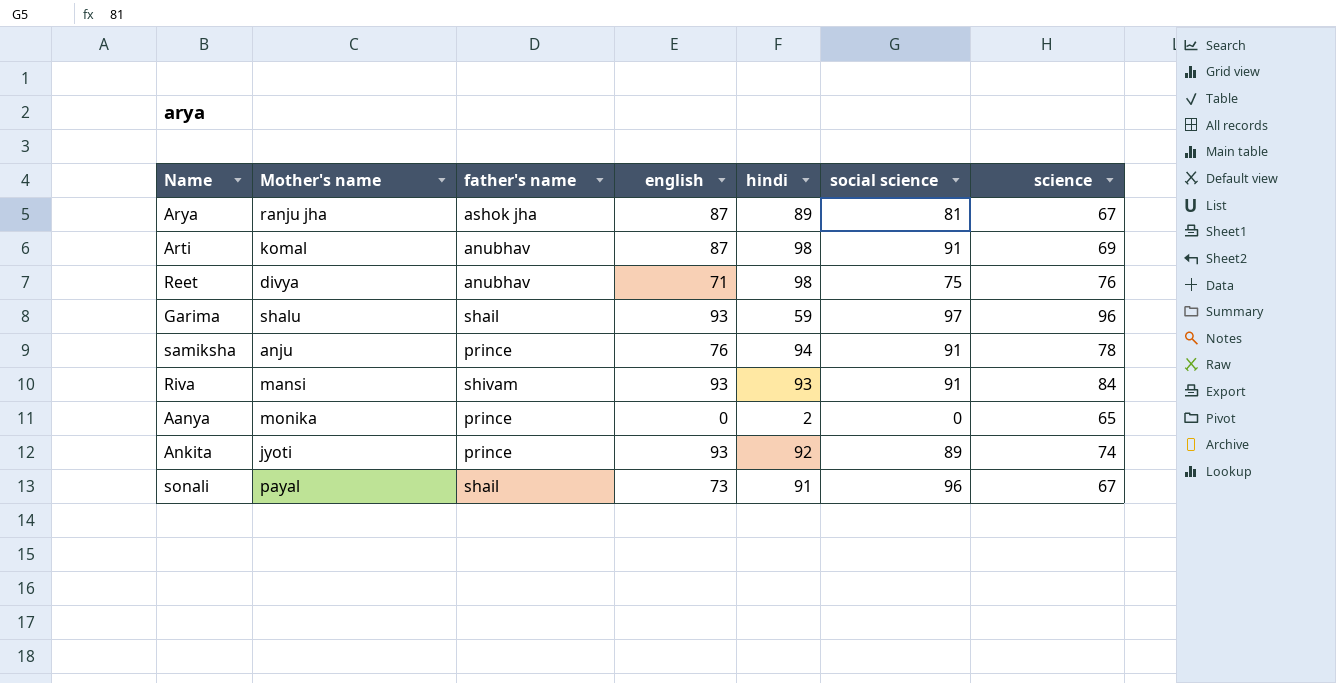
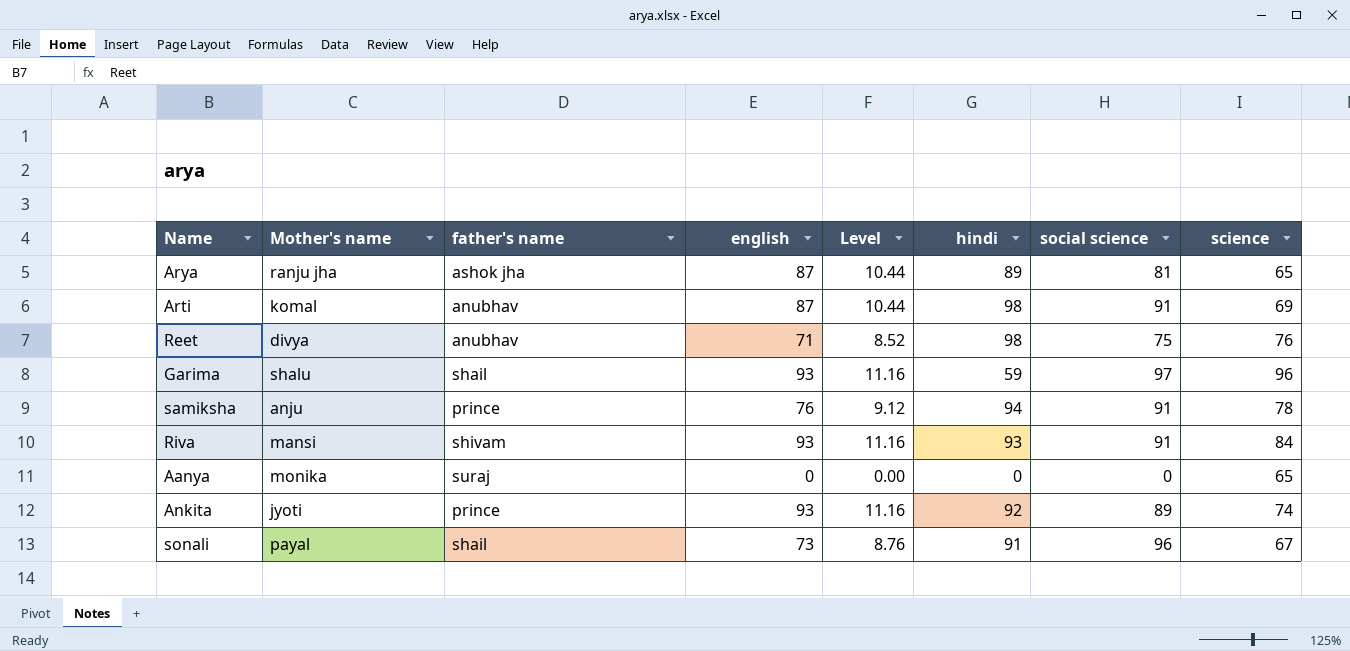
column Level | formula: none -> [english] * 0.12
Arya | science: 67 -> 65
Aanya | father's name: prince -> suraj
Aanya | hindi: 2 -> 0

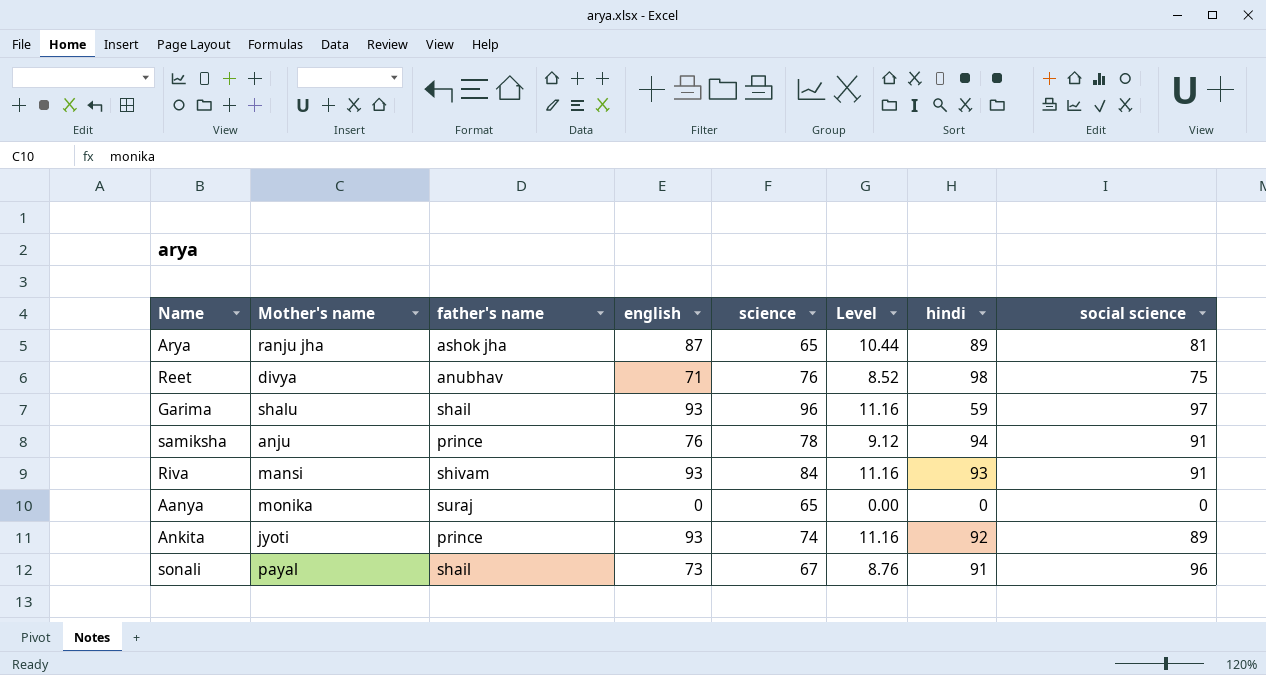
column science | position: 8 -> 5
row Arti: komal | anubhav | 87 | 10.44 | 98 | 91 | 69 -> none

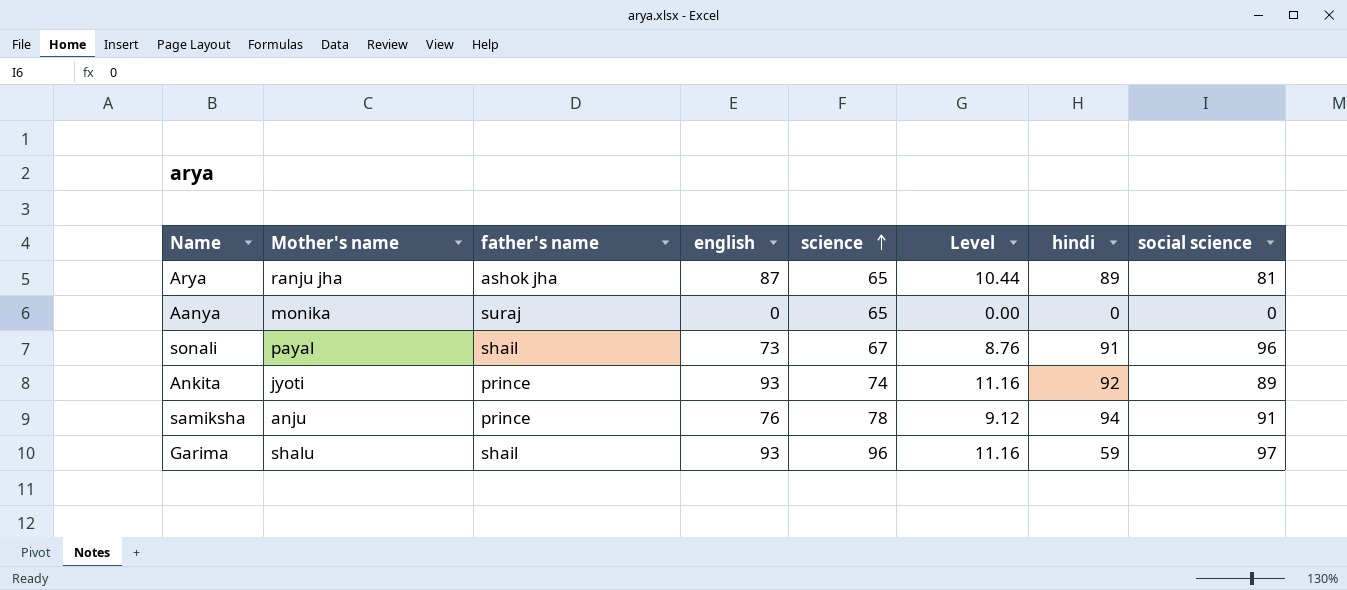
row order: none -> science ascending
row Reet: divya | anubhav | 71 | 76 | 8.52 | 98 | 75 -> none
row Riva: mansi | shivam | 93 | 84 | 11.16 | 93 | 91 -> none

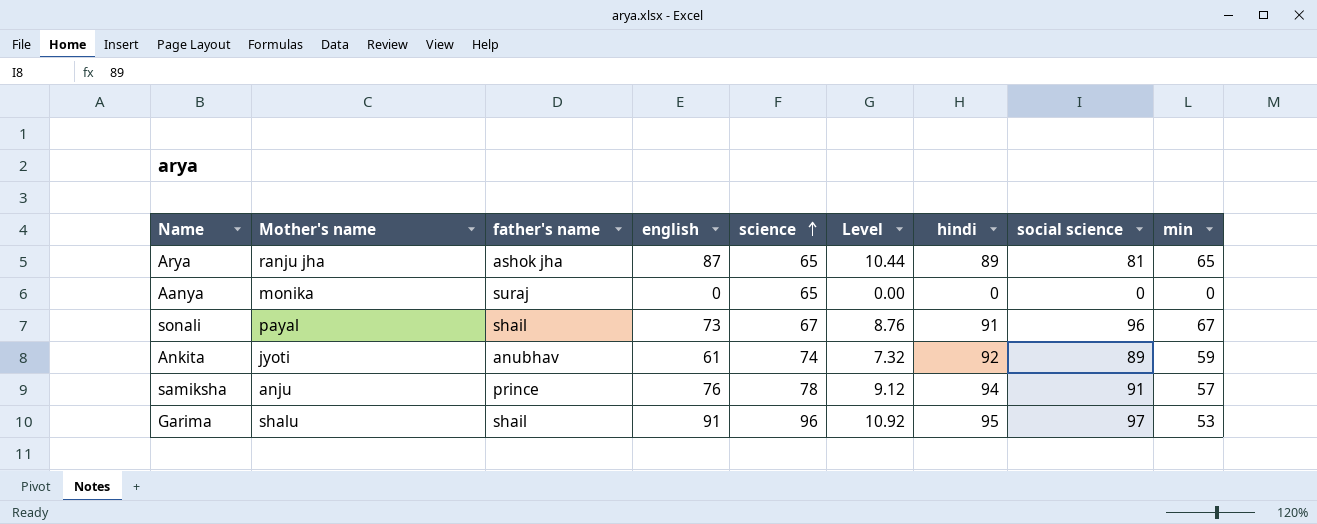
column min | position: none -> 9
Ankita | father's name: prince -> anubhav
Ankita | english: 93 -> 61
Ankita | Level: 11.16 -> 7.32
Garima | english: 93 -> 91
Garima | Level: 11.16 -> 10.92
Garima | hindi: 59 -> 95

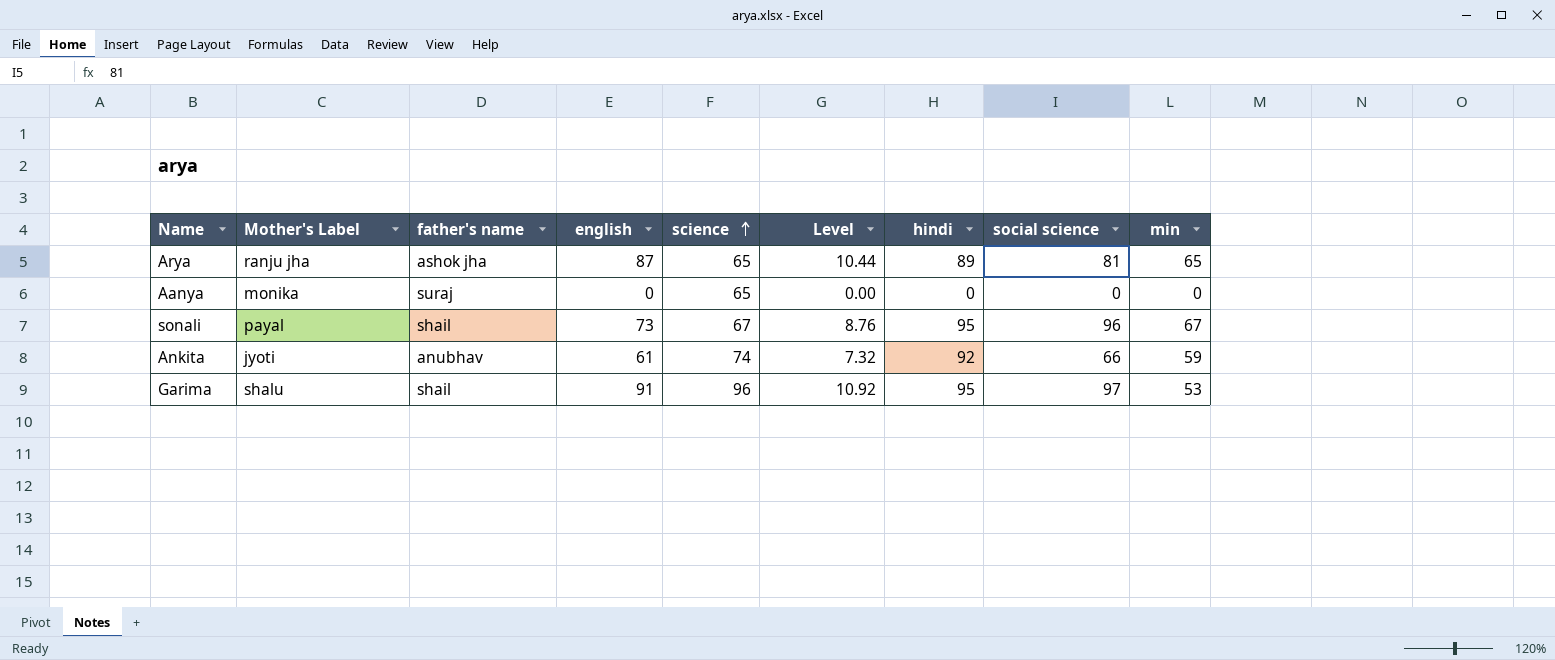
column name: Mother's name -> Mother's Label
row samiksha: anju | prince | 76 | 78 | 9.12 | 94 | 91 | 57 -> none
sonali | hindi: 91 -> 95
Ankita | social science: 89 -> 66

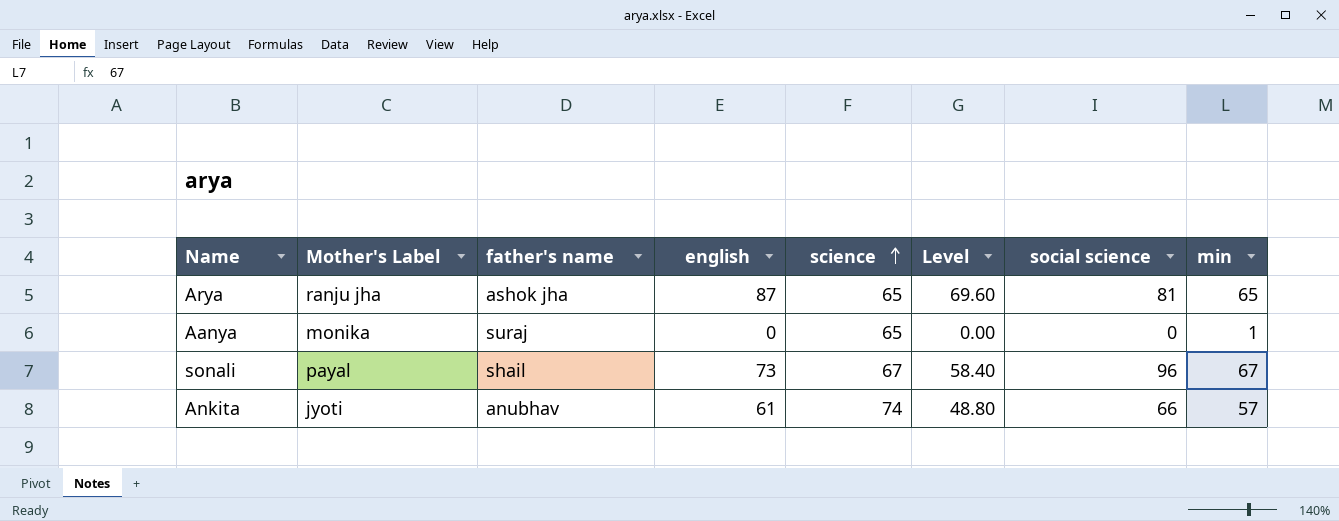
column hindi | position: 7 -> none
column Level | formula: [english] * 0.12 -> [english] * 0.8
row Garima: shalu | shail | 91 | 96 | 10.92 | 95 | 97 | 53 -> none
Aanya | min: 0 -> 1
Ankita | min: 59 -> 57

